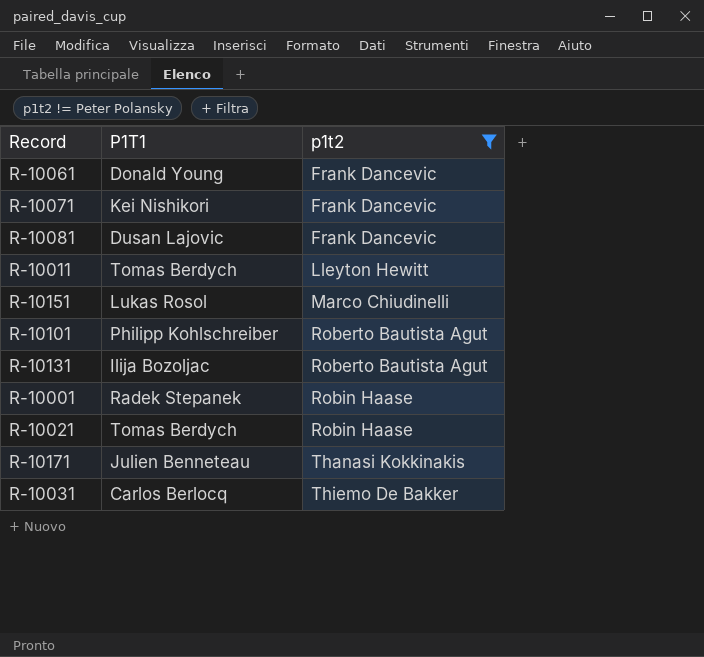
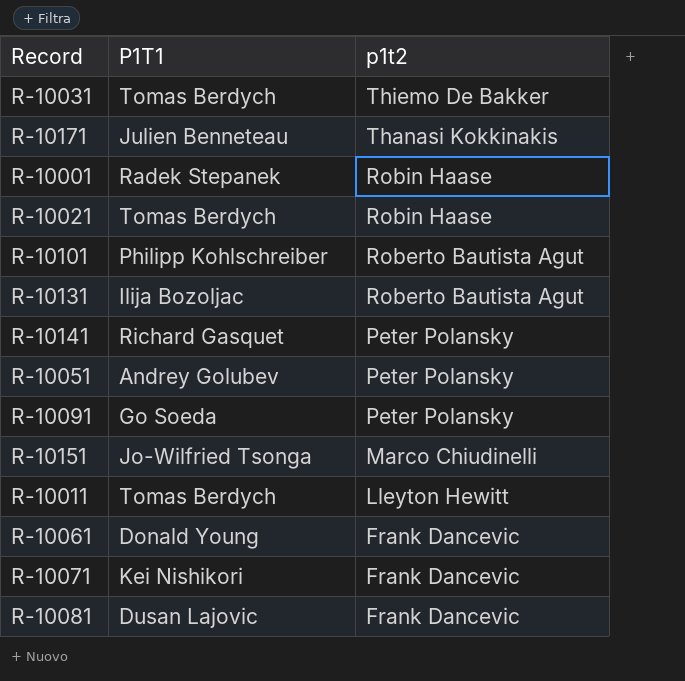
filter: p1t2 != Peter Polansky -> none
row order: p1t2 ascending -> p1t2 descending
R-10031 | P1T1: Carlos Berlocq -> Tomas Berdych
R-10151 | P1T1: Lukas Rosol -> Jo-Wilfried Tsonga

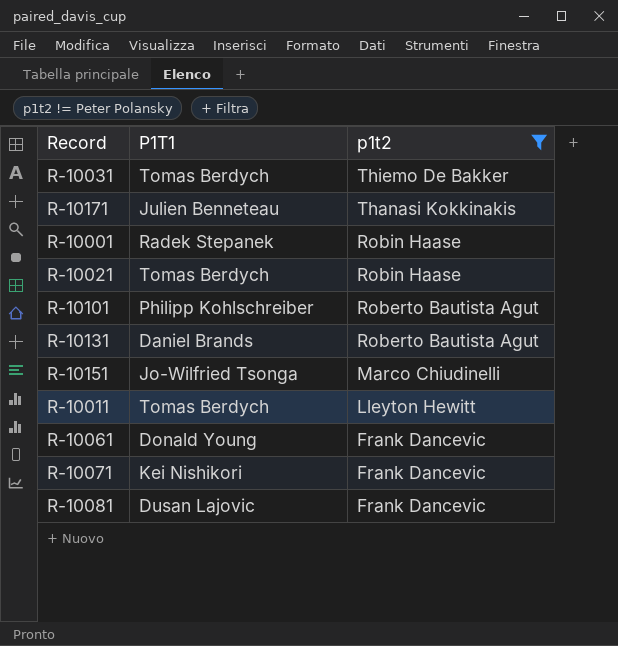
filter: none -> p1t2 != Peter Polansky
R-10131 | P1T1: Ilija Bozoljac -> Daniel Brands

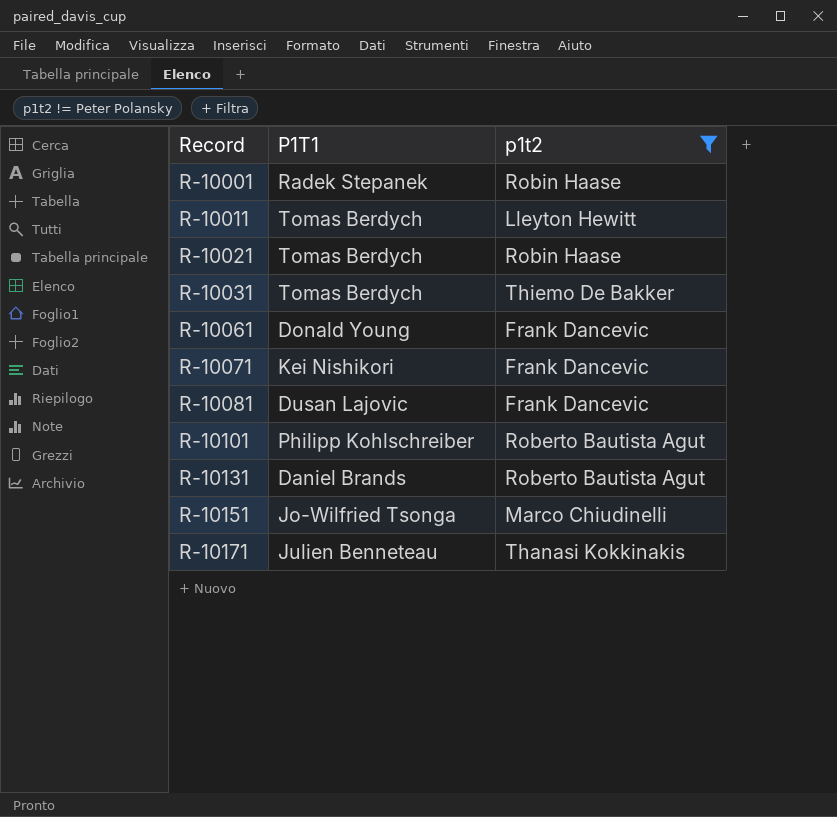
row order: p1t2 descending -> Record ascending

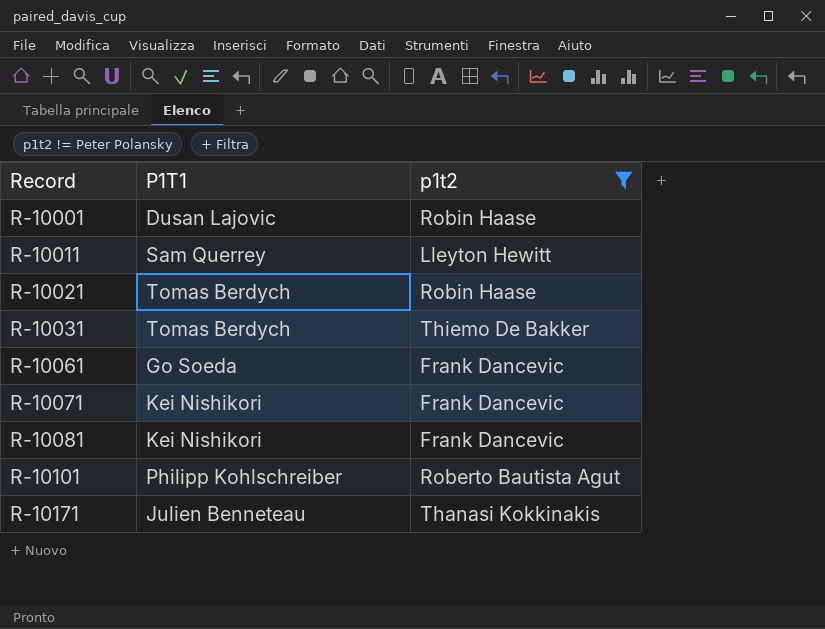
row R-10131: Daniel Brands | Roberto Bautista Agut -> none
row R-10151: Jo-Wilfried Tsonga | Marco Chiudinelli -> none
R-10001 | P1T1: Radek Stepanek -> Dusan Lajovic
R-10011 | P1T1: Tomas Berdych -> Sam Querrey
R-10061 | P1T1: Donald Young -> Go Soeda
R-10081 | P1T1: Dusan Lajovic -> Kei Nishikori

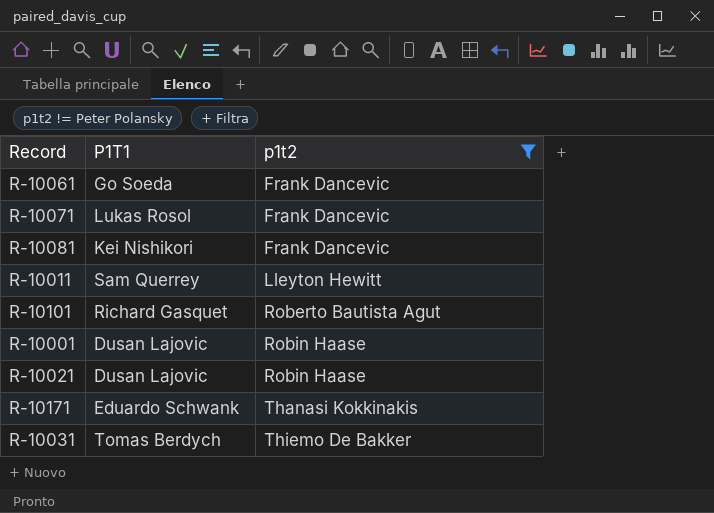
row order: Record ascending -> p1t2 ascending
R-10071 | P1T1: Kei Nishikori -> Lukas Rosol
R-10101 | P1T1: Philipp Kohlschreiber -> Richard Gasquet
R-10021 | P1T1: Tomas Berdych -> Dusan Lajovic
R-10171 | P1T1: Julien Benneteau -> Eduardo Schwank

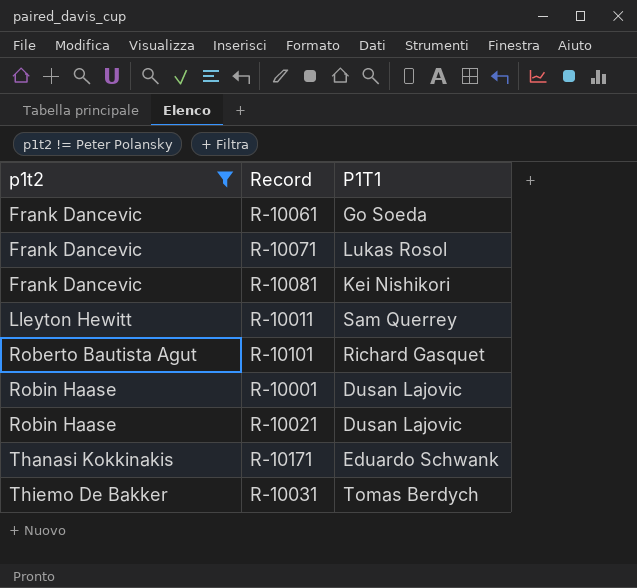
column p1t2 | position: 3 -> 1

